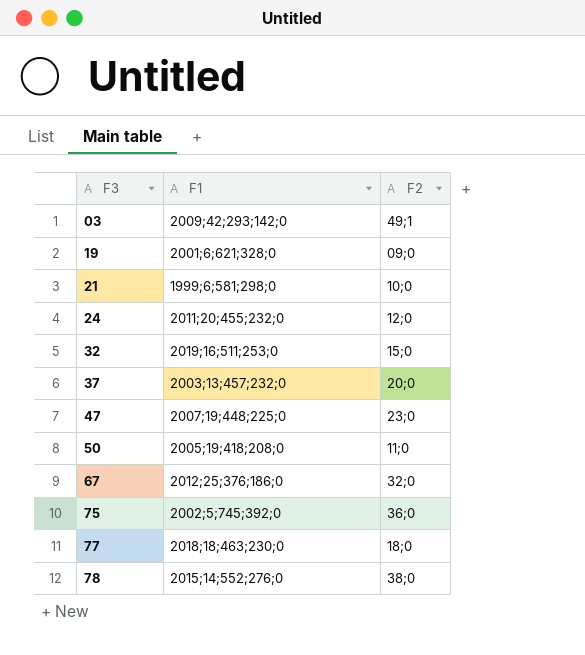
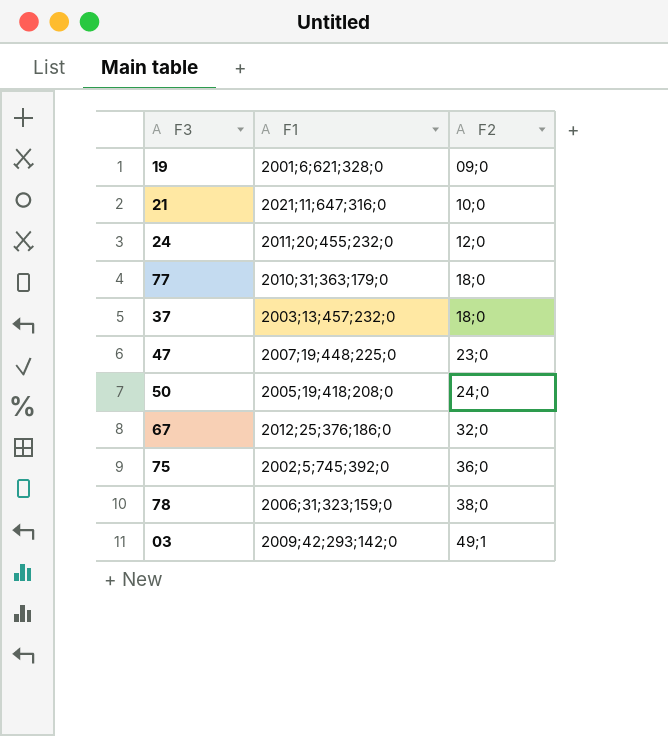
row order: F3 ascending -> F2 ascending
row 32: 2019;16;511;253;0 | 15;0 -> none
21 | F1: 1999;6;581;298;0 -> 2021;11;647;316;0
77 | F1: 2018;18;463;230;0 -> 2010;31;363;179;0
37 | F2: 20;0 -> 18;0
50 | F2: 11;0 -> 24;0
78 | F1: 2015;14;552;276;0 -> 2006;31;323;159;0

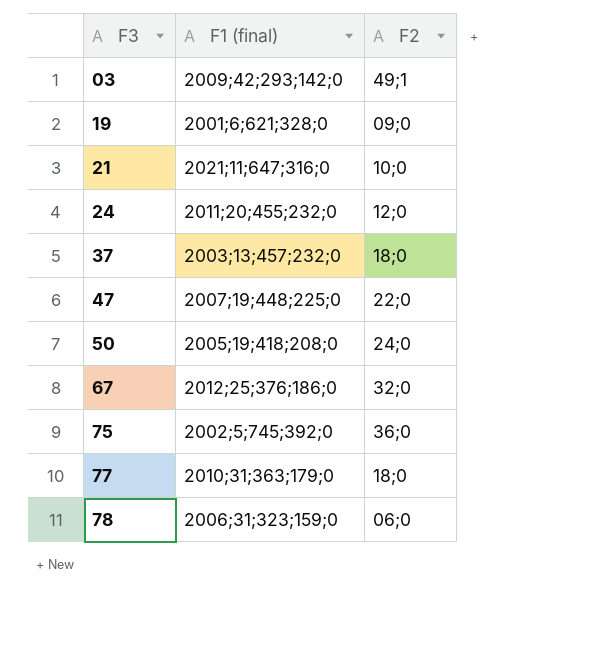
row order: F2 ascending -> F3 ascending
column name: F1 -> F1 (final)
47 | F2: 23;0 -> 22;0
78 | F2: 38;0 -> 06;0

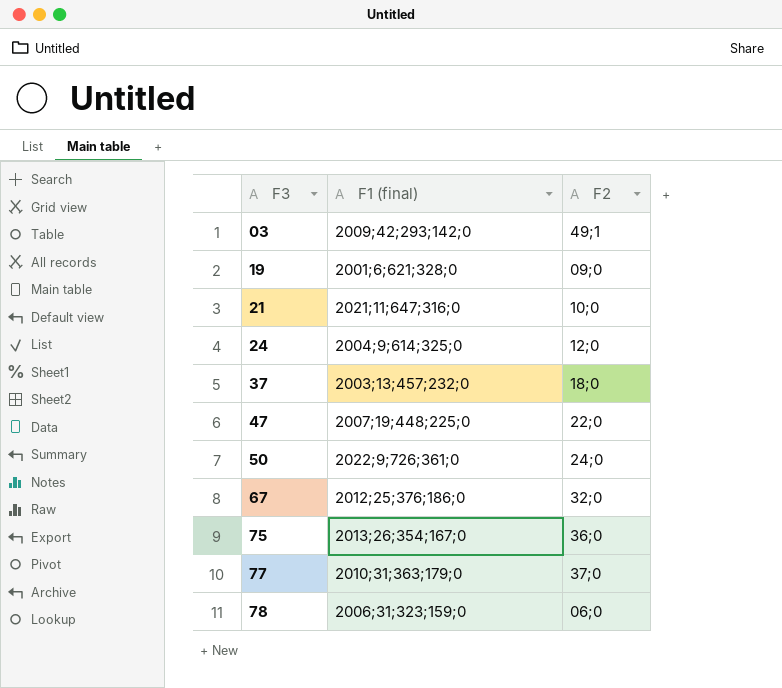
24 | F1 (final): 2011;20;455;232;0 -> 2004;9;614;325;0
50 | F1 (final): 2005;19;418;208;0 -> 2022;9;726;361;0
75 | F1 (final): 2002;5;745;392;0 -> 2013;26;354;167;0
77 | F2: 18;0 -> 37;0

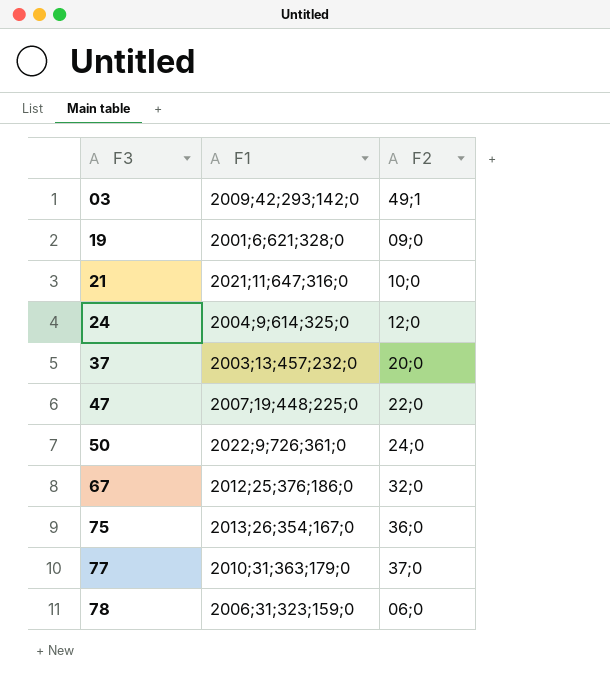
column name: F1 (final) -> F1
37 | F2: 18;0 -> 20;0

